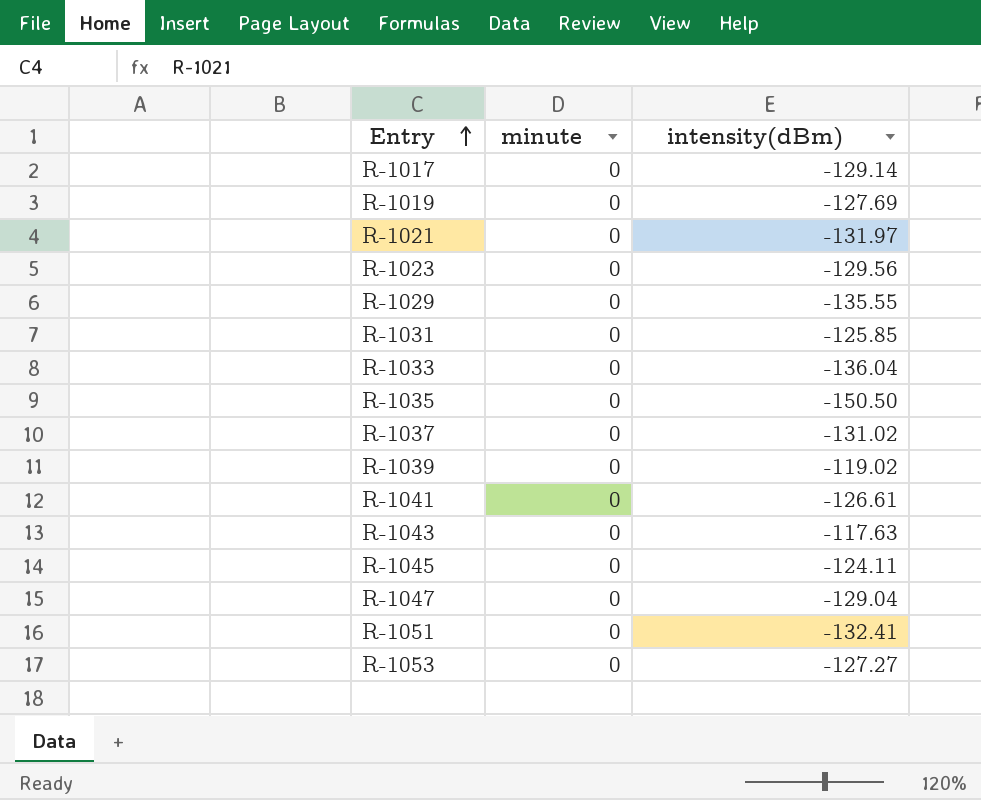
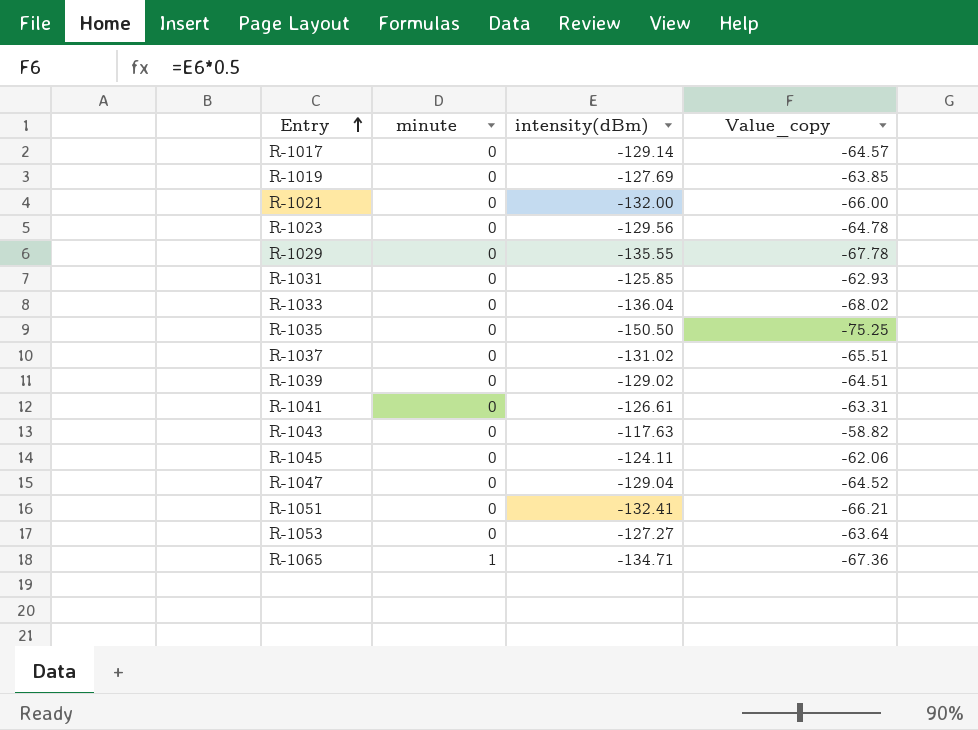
column Value_copy | formula: none -> [intensity(dBm)] * 0.5
R-1021 | intensity(dBm): -131.97 -> -132.00
R-1039 | intensity(dBm): -119.02 -> -129.02
row R-1065: none -> 1 | -134.71 | -67.36

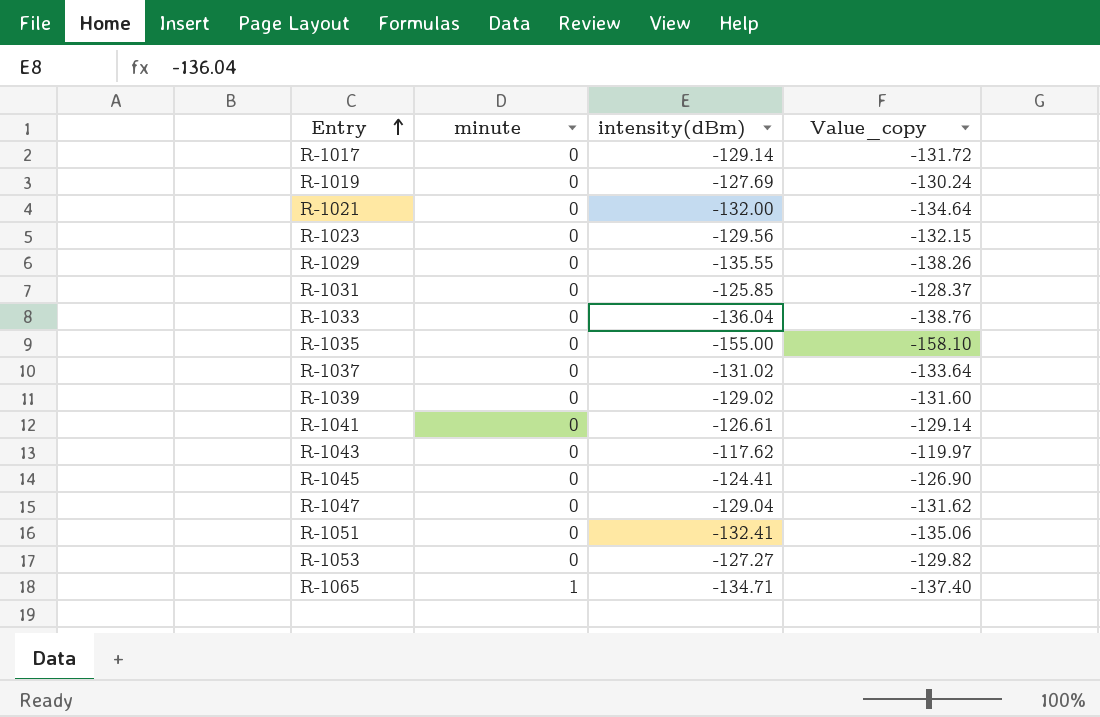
column Value_copy | formula: [intensity(dBm)] * 0.5 -> [intensity(dBm)] * 1.02
R-1035 | intensity(dBm): -150.50 -> -155.00
R-1043 | intensity(dBm): -117.63 -> -117.62
R-1045 | intensity(dBm): -124.11 -> -124.41

